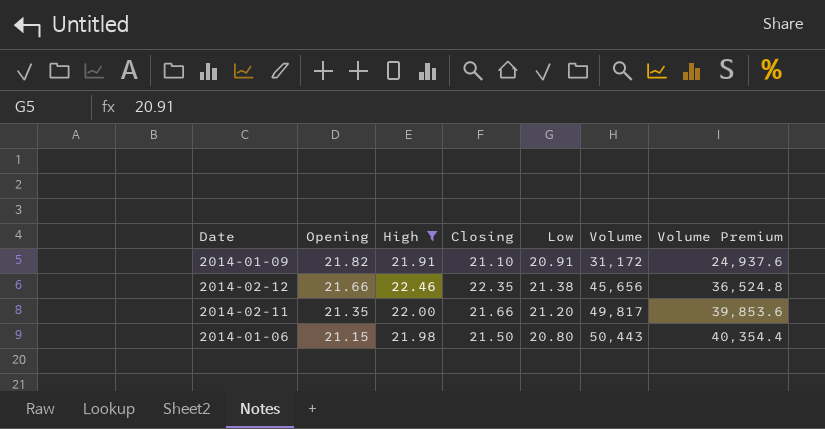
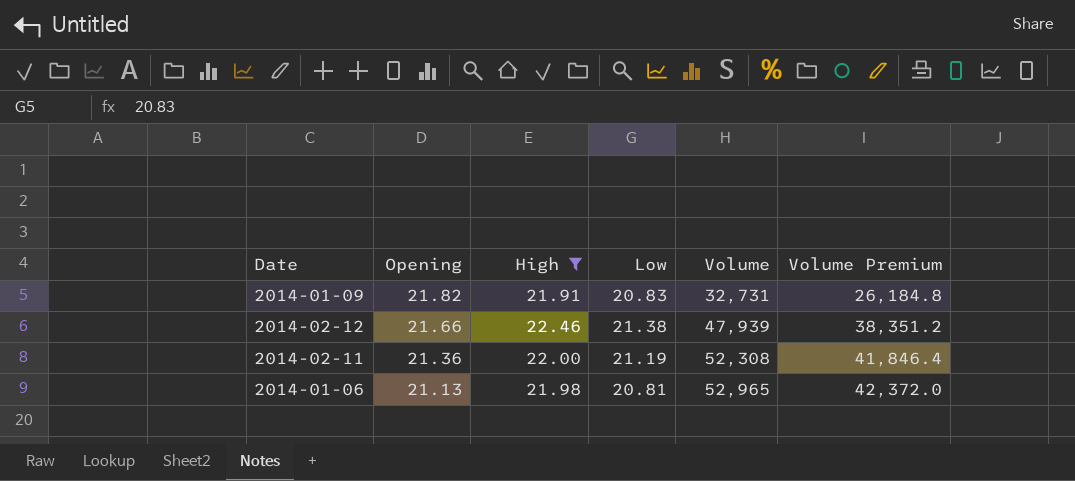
column Closing | position: 4 -> none
2014-01-09 | Low: 20.91 -> 20.83
2014-01-09 | Volume: 31,172 -> 32,731
2014-01-09 | Volume Premium: 24,937.6 -> 26,184.8
2014-02-12 | Volume: 45,656 -> 47,939
2014-02-12 | Volume Premium: 36,524.8 -> 38,351.2
2014-02-11 | Opening: 21.35 -> 21.36
2014-02-11 | Low: 21.20 -> 21.19
2014-02-11 | Volume: 49,817 -> 52,308
2014-02-11 | Volume Premium: 39,853.6 -> 41,846.4
2014-01-06 | Opening: 21.15 -> 21.13
2014-01-06 | Low: 20.80 -> 20.81
2014-01-06 | Volume: 50,443 -> 52,965
2014-01-06 | Volume Premium: 40,354.4 -> 42,372.0

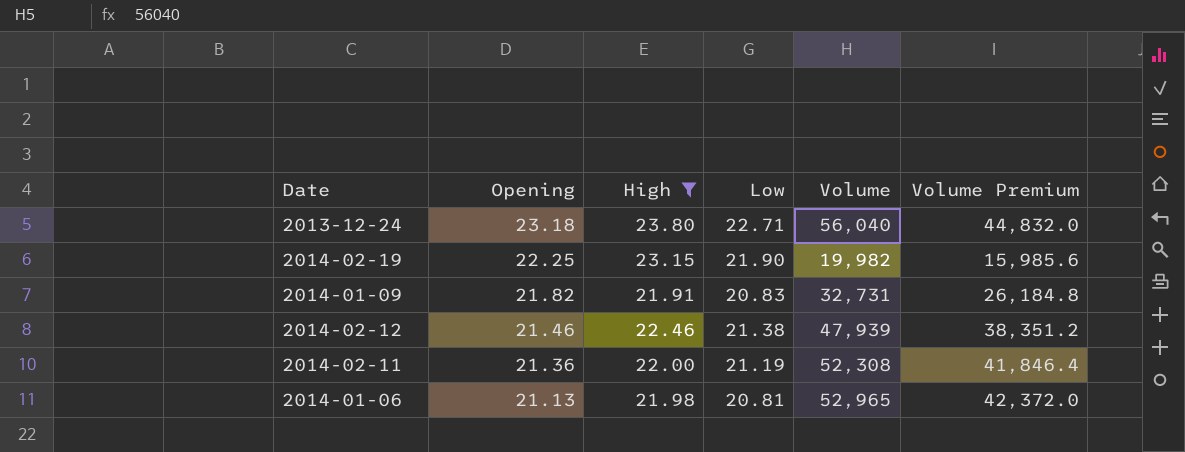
row 2013-12-24: none -> 23.18 | 23.80 | 22.71 | 56,040 | 44,832.0
row 2014-02-19: none -> 22.25 | 23.15 | 21.90 | 19,982 | 15,985.6
2014-02-12 | Opening: 21.66 -> 21.46

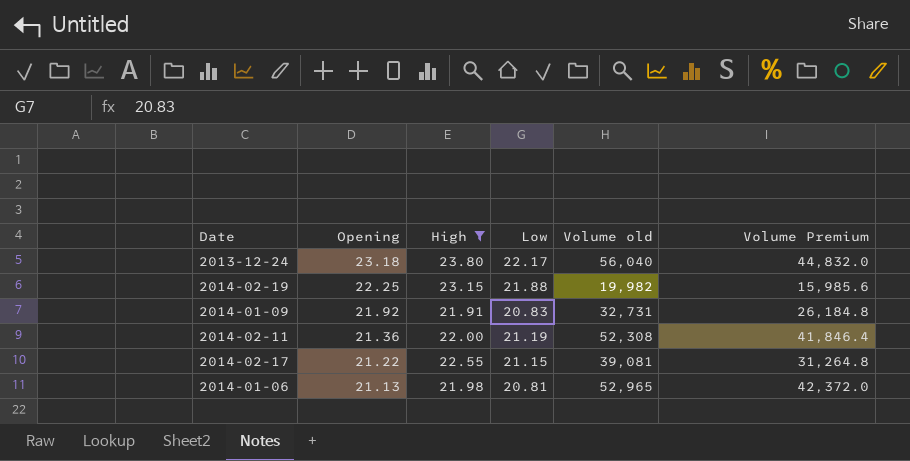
column name: Volume -> Volume old
row 2014-02-12: 21.46 | 22.46 | 21.38 | 47,939 | 38,351.2 -> none
2013-12-24 | Low: 22.71 -> 22.17
2014-02-19 | Low: 21.90 -> 21.88
2014-01-09 | Opening: 21.82 -> 21.92
row 2014-02-17: none -> 21.22 | 22.55 | 21.15 | 39,081 | 31,264.8

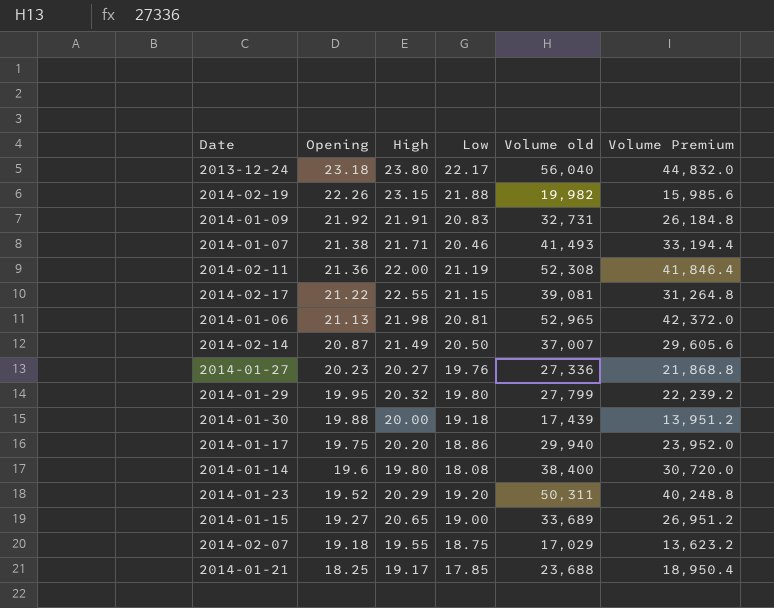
filter: High >= 21.91 -> none
2014-02-19 | Opening: 22.25 -> 22.26

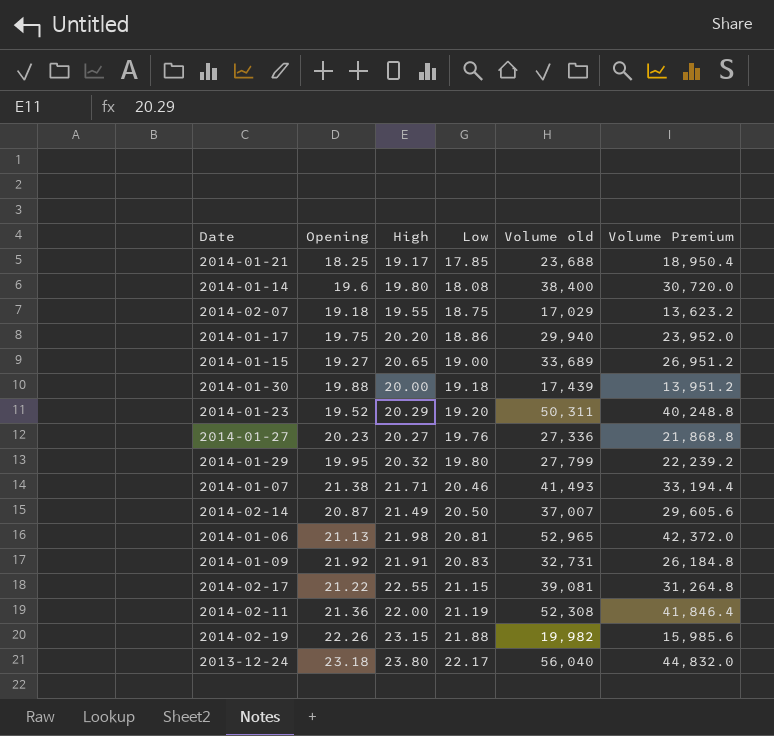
row order: Opening descending -> Low ascending

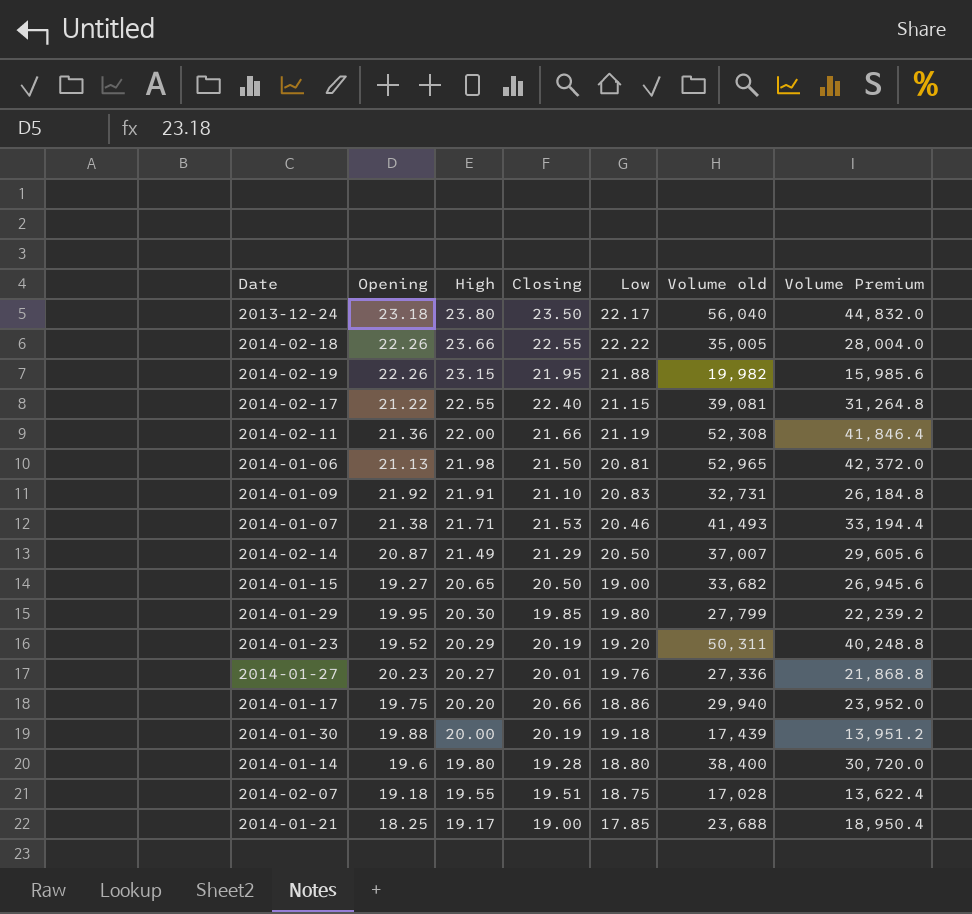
row order: Low ascending -> High descending
column Closing | position: none -> 4
row 2014-02-18: none -> 22.26 | 23.66 | 22.55 | 22.22 | 35,005 | 28,004.0
2014-01-15 | Volume old: 33,689 -> 33,682
2014-01-15 | Volume Premium: 26,951.2 -> 26,945.6
2014-01-29 | High: 20.32 -> 20.30
2014-01-14 | Low: 18.08 -> 18.80
2014-02-07 | Volume old: 17,029 -> 17,028
2014-02-07 | Volume Premium: 13,623.2 -> 13,622.4

